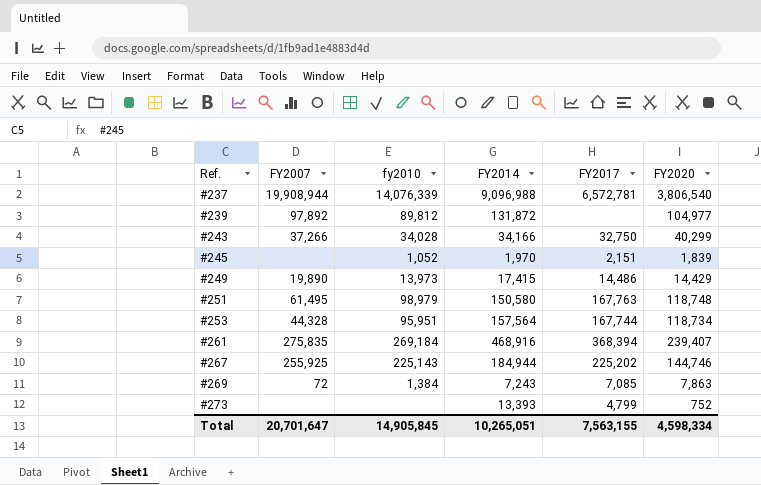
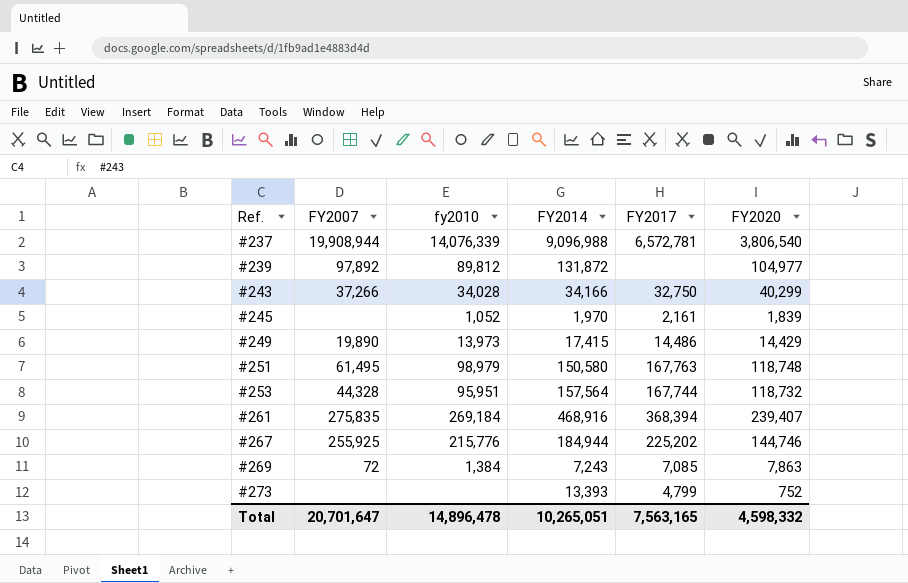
#245 | FY2017: 2,151 -> 2,161
#253 | FY2020: 118,734 -> 118,732
#267 | fy2010: 225,143 -> 215,776
Total | fy2010: 14,905,845 -> 14,896,478
Total | FY2017: 7,563,155 -> 7,563,165
Total | FY2020: 4,598,334 -> 4,598,332

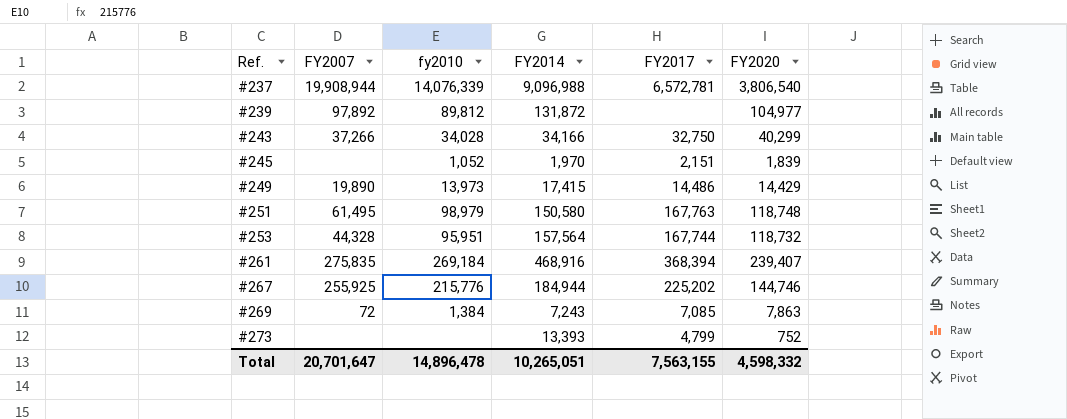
#245 | FY2017: 2,161 -> 2,151
Total | FY2017: 7,563,165 -> 7,563,155

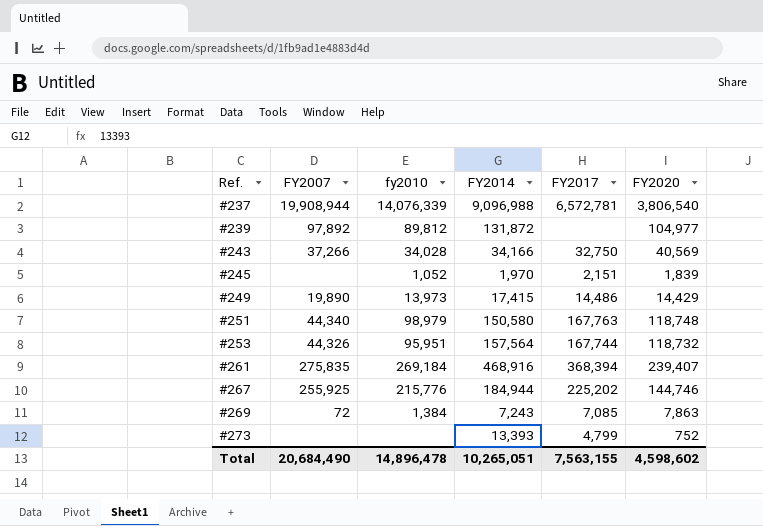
#243 | FY2020: 40,299 -> 40,569
#251 | FY2007: 61,495 -> 44,340
#253 | FY2007: 44,328 -> 44,326
Total | FY2007: 20,701,647 -> 20,684,490
Total | FY2020: 4,598,332 -> 4,598,602

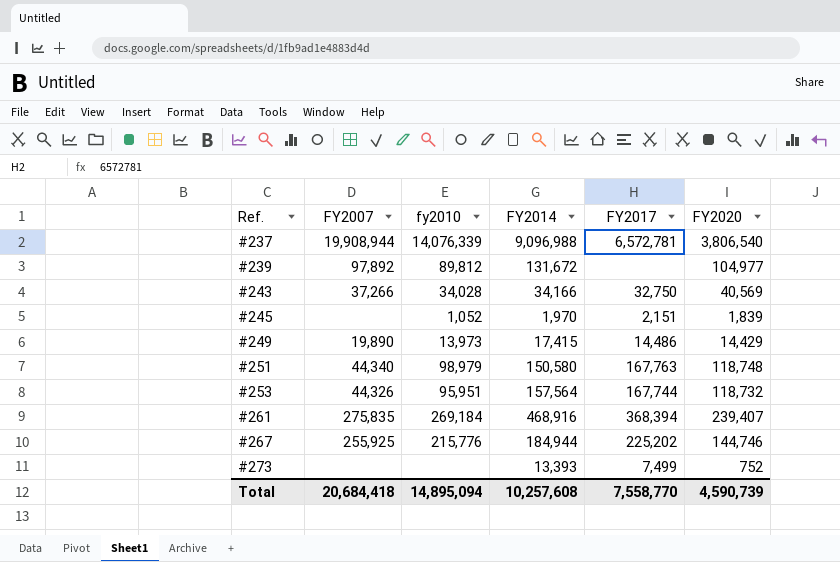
row #269: 72 | 1,384 | 7,243 | 7,085 | 7,863 -> none
#239 | FY2014: 131,872 -> 131,672
#273 | FY2017: 4,799 -> 7,499
Total | FY2007: 20,684,490 -> 20,684,418
Total | fy2010: 14,896,478 -> 14,895,094
Total | FY2014: 10,265,051 -> 10,257,608
Total | FY2017: 7,563,155 -> 7,558,770
Total | FY2020: 4,598,602 -> 4,590,739

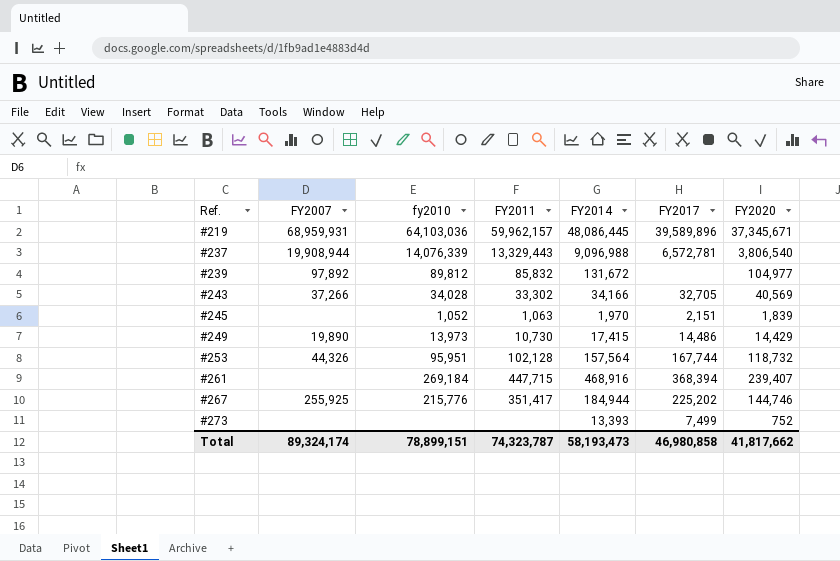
column FY2011 | position: none -> 4
row #251: 44,340 | 98,979 | 150,580 | 167,763 | 118,748 -> none
row #219: none -> 68,959,931 | 64,103,036 | 59,962,157 | 48,086,445 | 39,589,896 | 37,345,671
#243 | FY2017: 32,750 -> 32,705
#261 | FY2007: 275,835 -> none
Total | FY2007: 20,684,418 -> 89,324,174
Total | fy2010: 14,895,094 -> 78,899,151
Total | FY2014: 10,257,608 -> 58,193,473
Total | FY2017: 7,558,770 -> 46,980,858
Total | FY2020: 4,590,739 -> 41,817,662

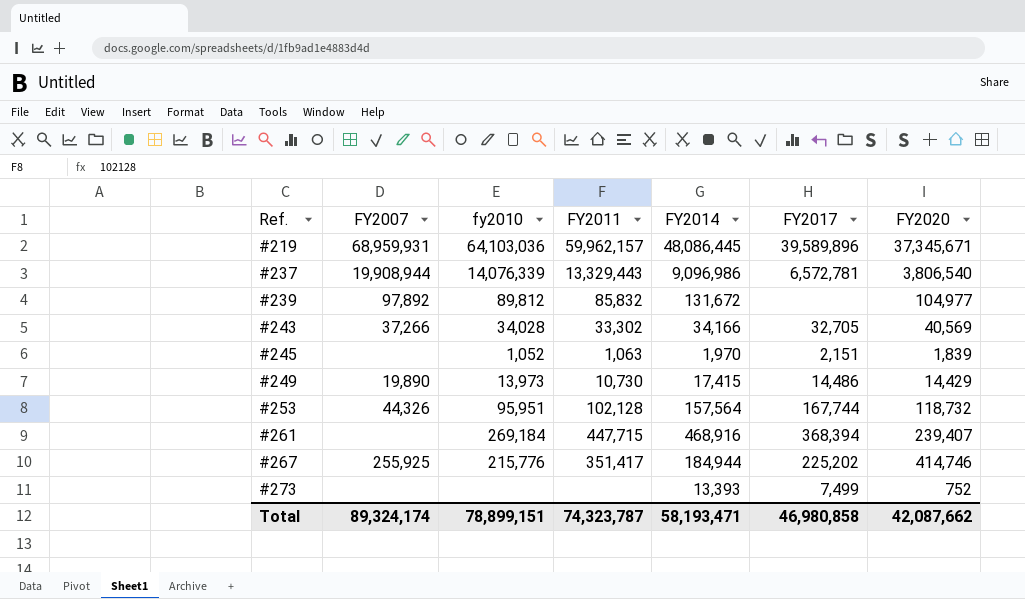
#237 | FY2014: 9,096,988 -> 9,096,986
#267 | FY2020: 144,746 -> 414,746
Total | FY2014: 58,193,473 -> 58,193,471
Total | FY2020: 41,817,662 -> 42,087,662

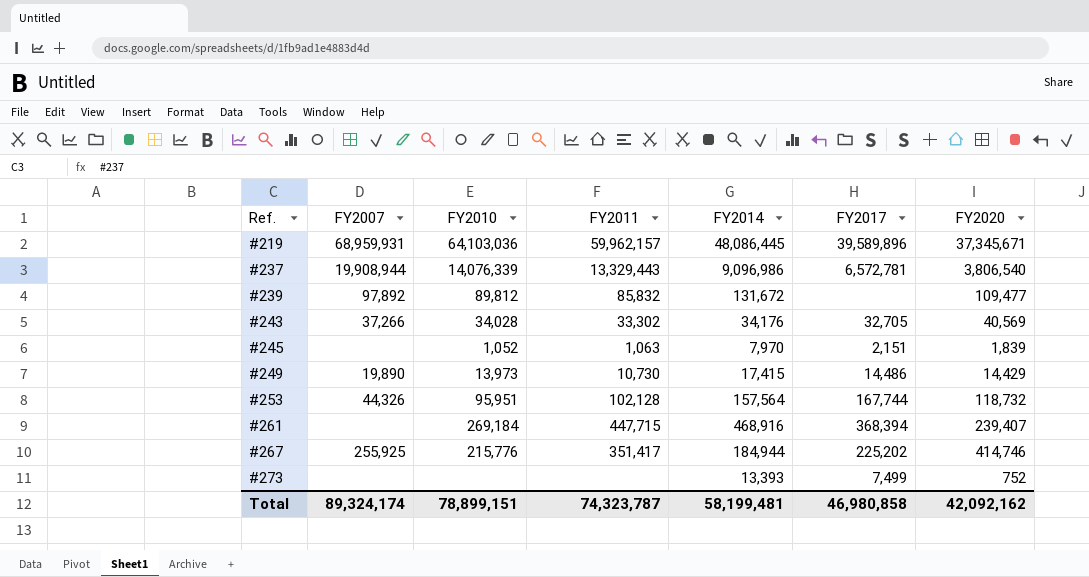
column name: fy2010 -> FY2010
#239 | FY2020: 104,977 -> 109,477
#243 | FY2014: 34,166 -> 34,176
#245 | FY2014: 1,970 -> 7,970
Total | FY2014: 58,193,471 -> 58,199,481
Total | FY2020: 42,087,662 -> 42,092,162

